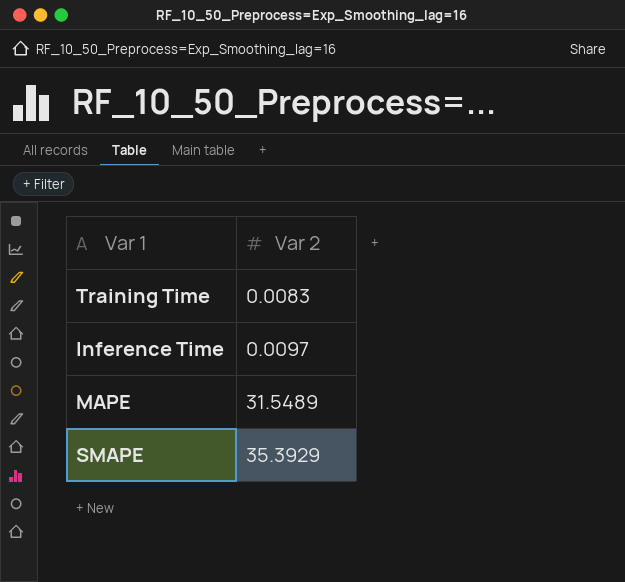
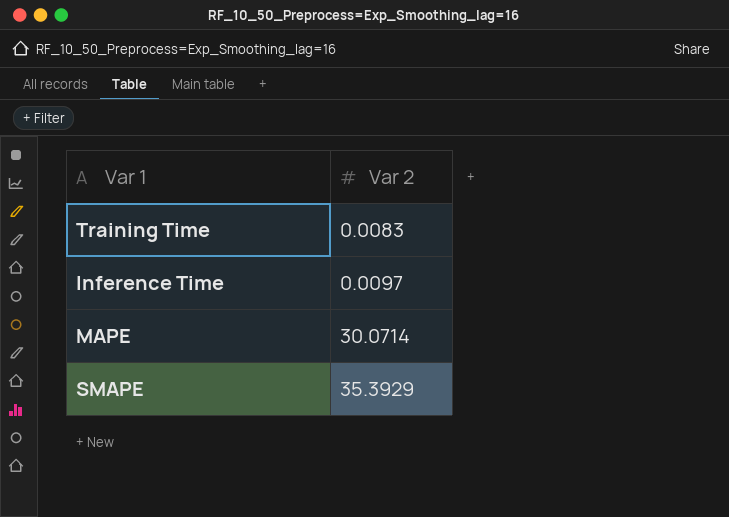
MAPE | Var 2: 31.5489 -> 30.0714

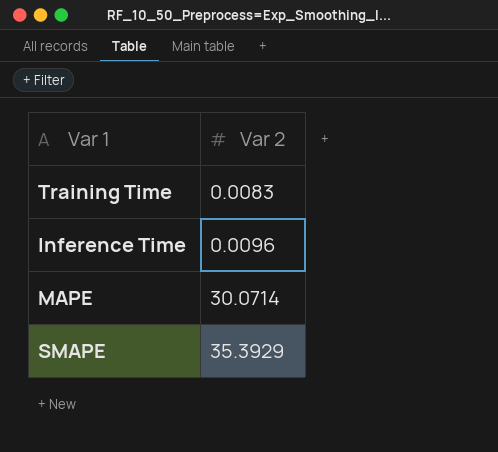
Inference Time | Var 2: 0.0097 -> 0.0096

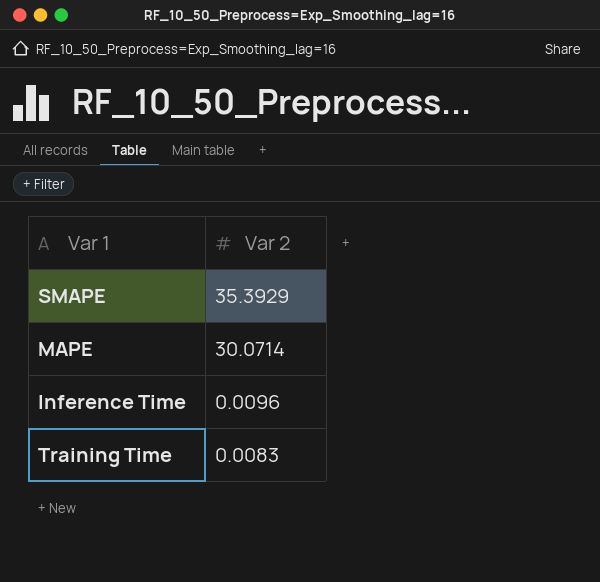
row order: Var 2 ascending -> Var 2 descending

